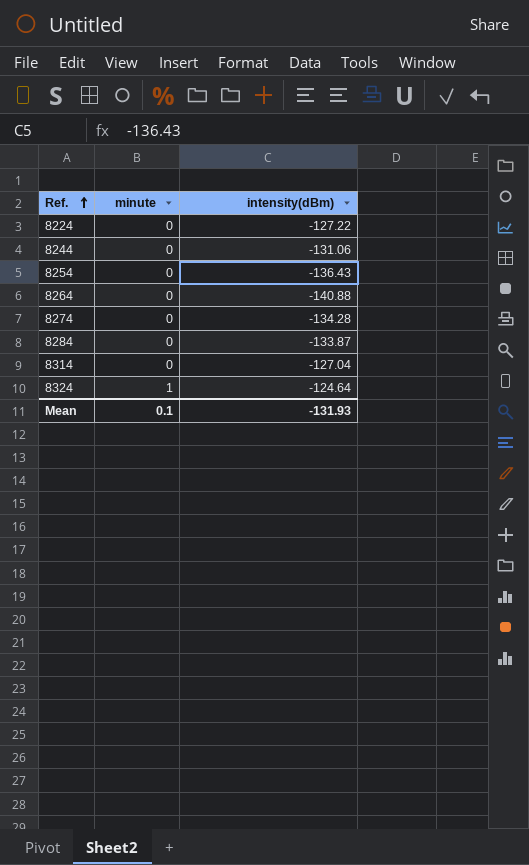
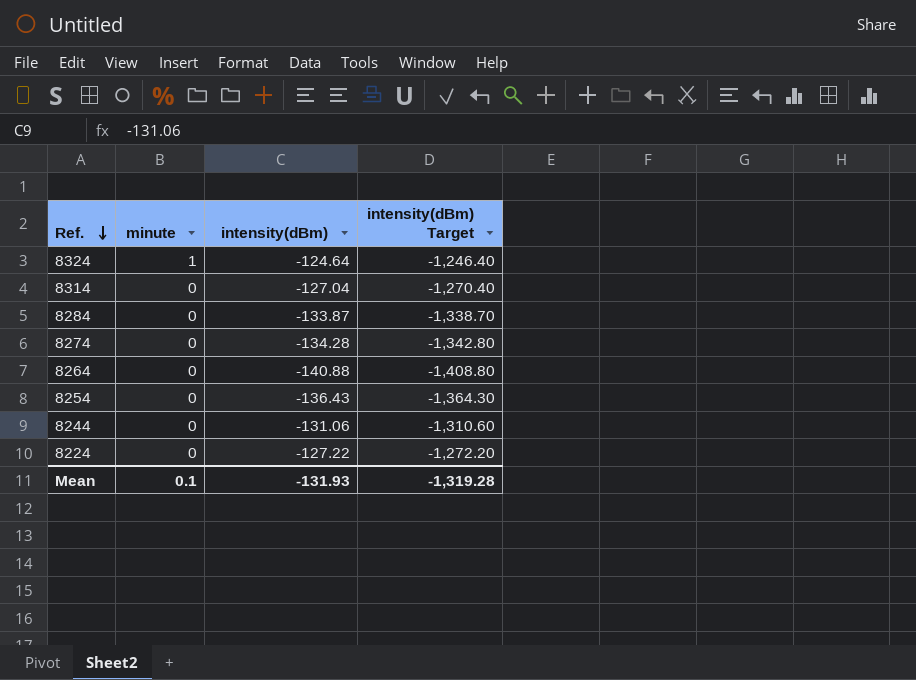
row order: Ref. ascending -> Ref. descending
column intensity(dBm) Target | formula: none -> [intensity(dBm)] * 10

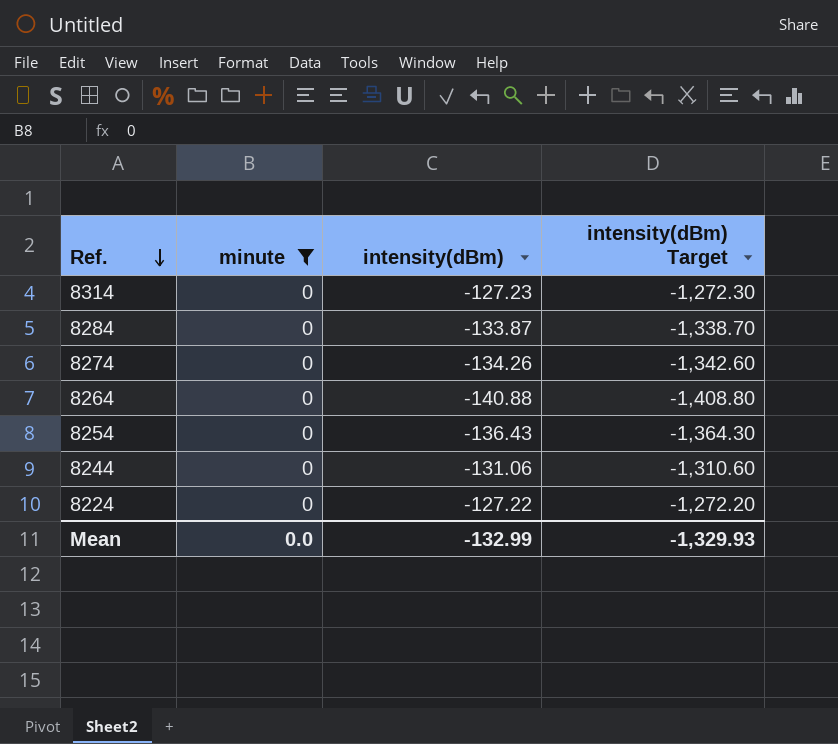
filter: none -> minute = 0
8314 | intensity(dBm): -127.04 -> -127.23
8314 | intensity(dBm) Target: -1,270.40 -> -1,272.30
8274 | intensity(dBm): -134.28 -> -134.26
8274 | intensity(dBm) Target: -1,342.80 -> -1,342.60
Mean | minute: 0.1 -> 0.0
Mean | intensity(dBm): -131.93 -> -132.99
Mean | intensity(dBm) Target: -1,319.28 -> -1,329.93

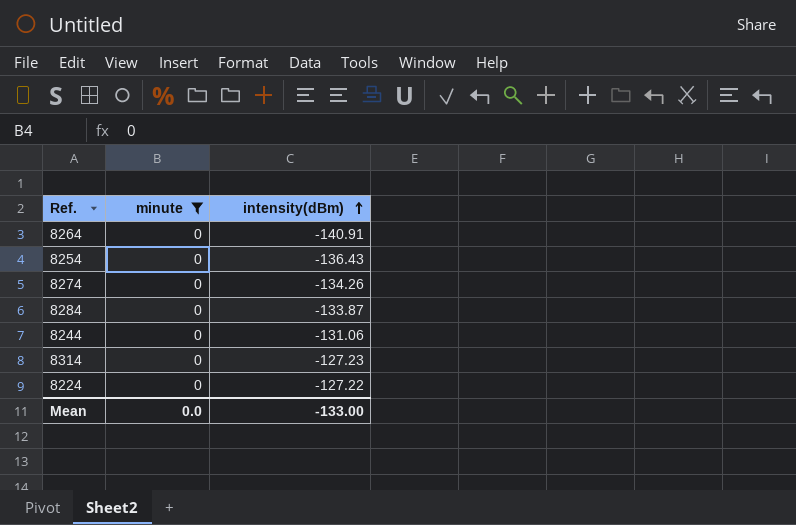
row order: Ref. descending -> intensity(dBm) ascending
column intensity(dBm) Target | formula: [intensity(dBm)] * 10 -> none
8264 | intensity(dBm): -140.88 -> -140.91
Mean | intensity(dBm): -132.99 -> -133.00

